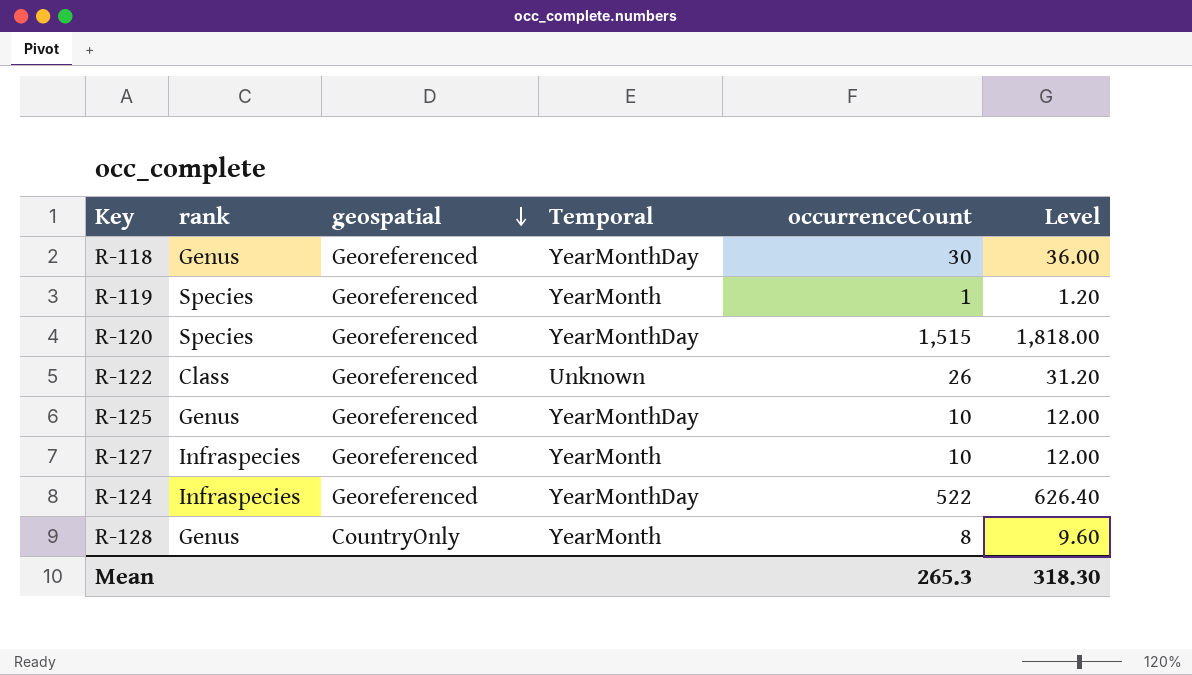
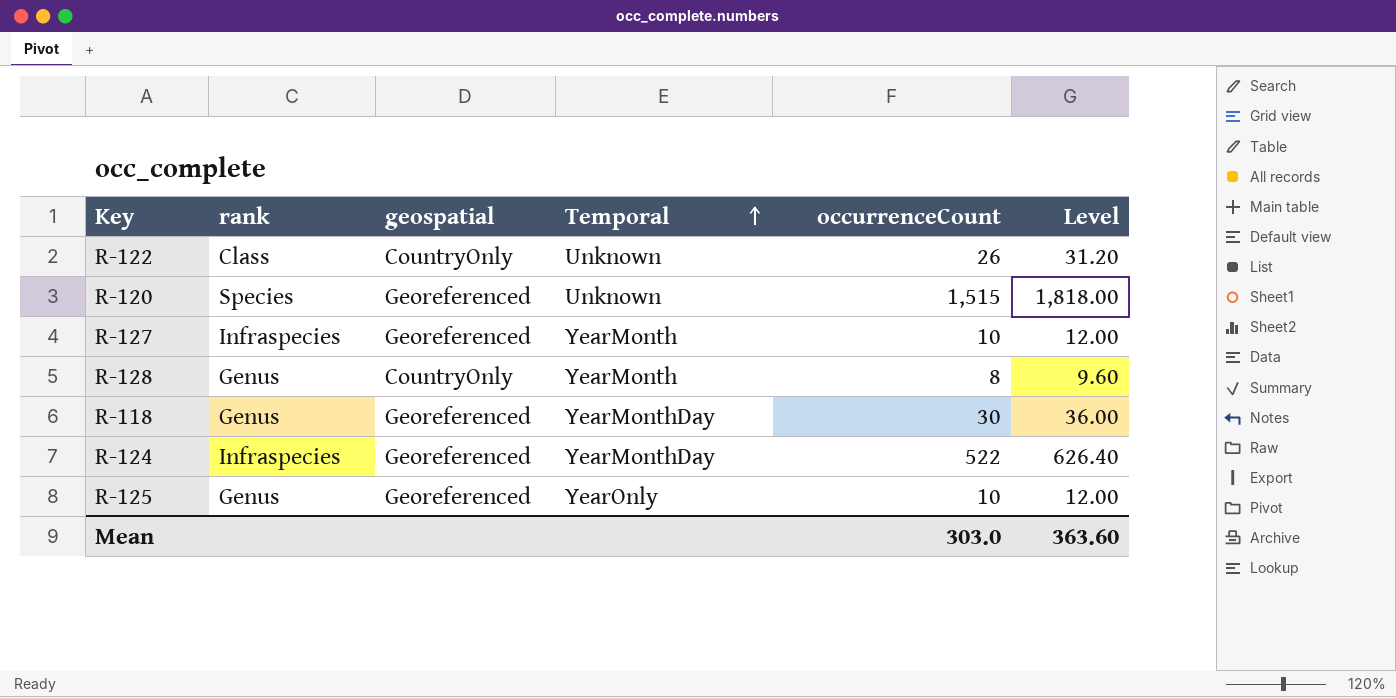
row order: geospatial descending -> Temporal ascending
row R-119: Species | Georeferenced | YearMonth | 1 | 1.20 -> none
R-122 | geospatial: Georeferenced -> CountryOnly
R-120 | Temporal: YearMonthDay -> Unknown
R-125 | Temporal: YearMonthDay -> YearOnly
Mean | occurrenceCount: 265.3 -> 303.0
Mean | Level: 318.30 -> 363.60

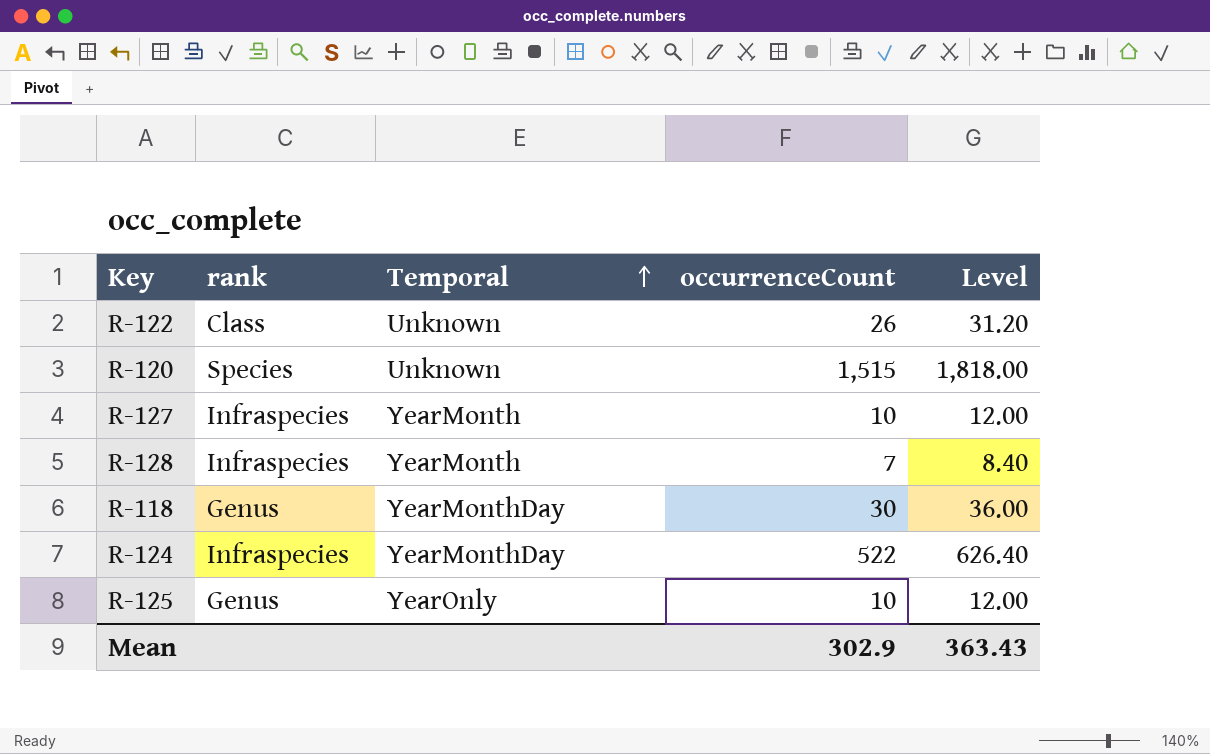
column geospatial | position: 3 -> none
R-128 | rank: Genus -> Infraspecies
R-128 | occurrenceCount: 8 -> 7
R-128 | Level: 9.60 -> 8.40
Mean | occurrenceCount: 303.0 -> 302.9
Mean | Level: 363.60 -> 363.43

